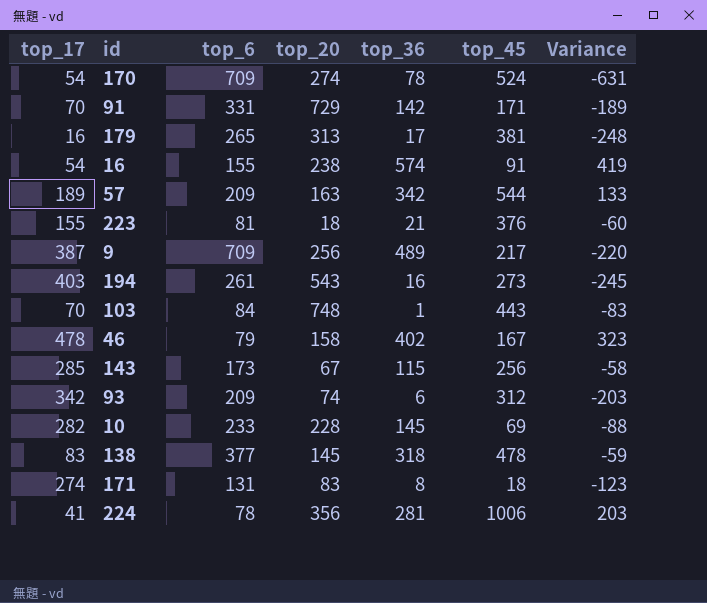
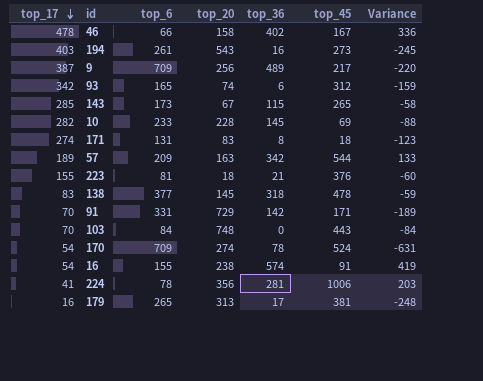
row order: none -> top_17 descending
46 | top_6: 79 -> 66
46 | Variance: 323 -> 336
93 | top_6: 209 -> 165
93 | Variance: -203 -> -159
143 | top_45: 256 -> 265
103 | top_36: 1 -> 0
103 | Variance: -83 -> -84

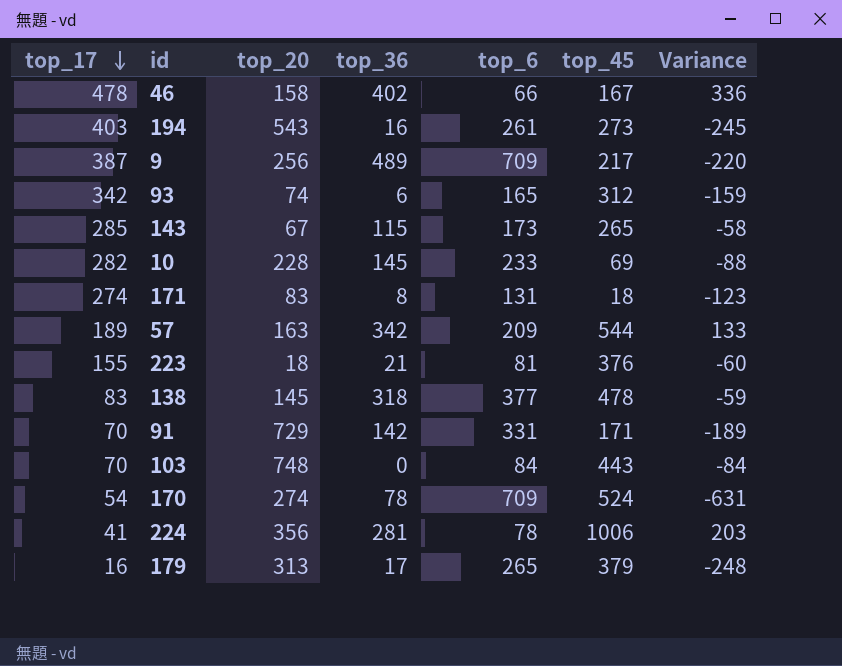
column top_6 | position: 3 -> 5
row 16: 54 | 155 | 238 | 574 | 91 | 419 -> none
179 | top_45: 381 -> 379

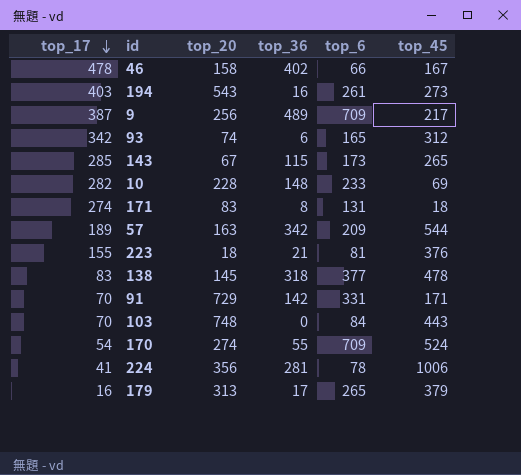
column Variance | formula: [top_36] - [top_6] -> none
10 | top_36: 145 -> 148
170 | top_36: 78 -> 55

